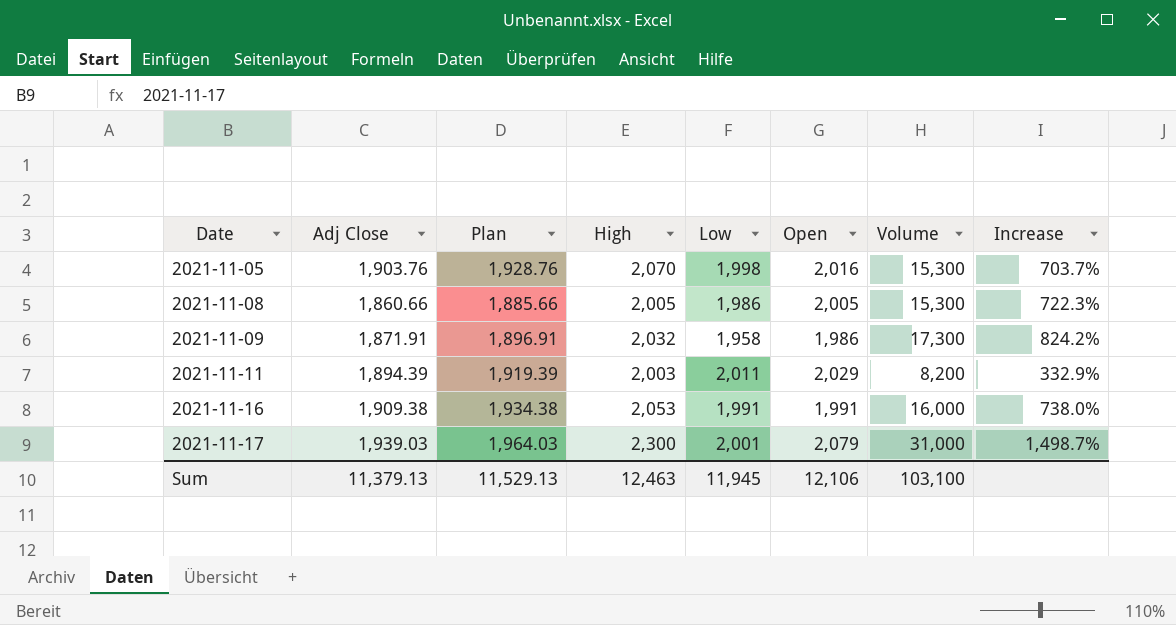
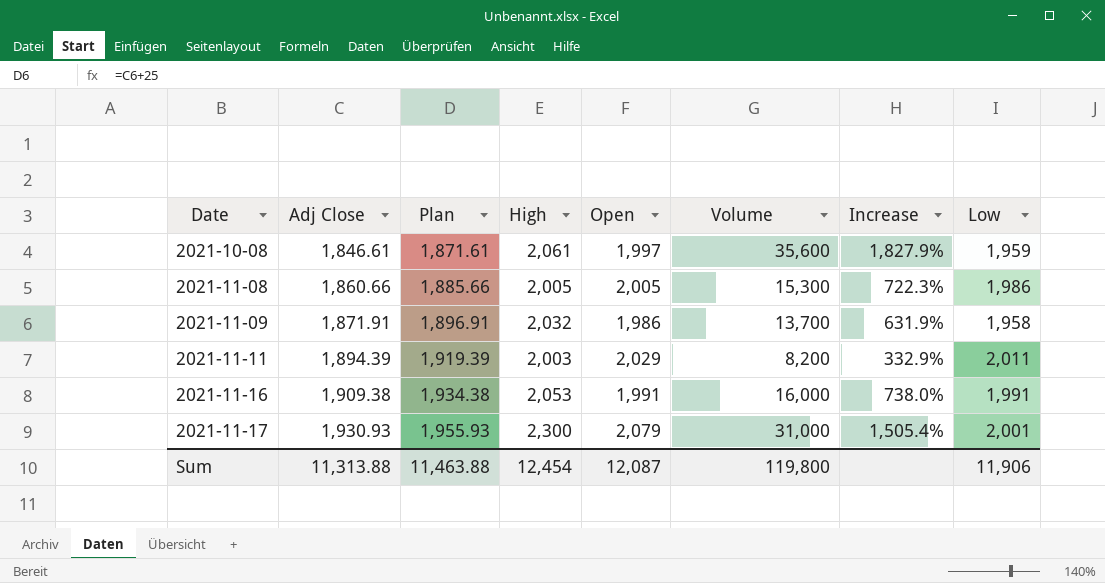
column Low | position: 5 -> 8
row 2021-11-05: 1,903.76 | 1,928.76 | 2,070 | 1,998 | 2,016 | 15,300 | 703.7% -> none
row 2021-10-08: none -> 1,846.61 | 1,871.61 | 2,061 | 1,997 | 35,600 | 1,827.9% | 1,959
2021-11-09 | Volume: 17,300 -> 13,700
2021-11-09 | Increase: 824.2% -> 631.9%
2021-11-17 | Adj Close: 1,939.03 -> 1,930.93
2021-11-17 | Plan: 1,964.03 -> 1,955.93
2021-11-17 | Increase: 1,498.7% -> 1,505.4%
Sum | Adj Close: 11,379.13 -> 11,313.88
Sum | Plan: 11,529.13 -> 11,463.88
Sum | High: 12,463 -> 12,454
Sum | Open: 12,106 -> 12,087
Sum | Volume: 103,100 -> 119,800
Sum | Low: 11,945 -> 11,906

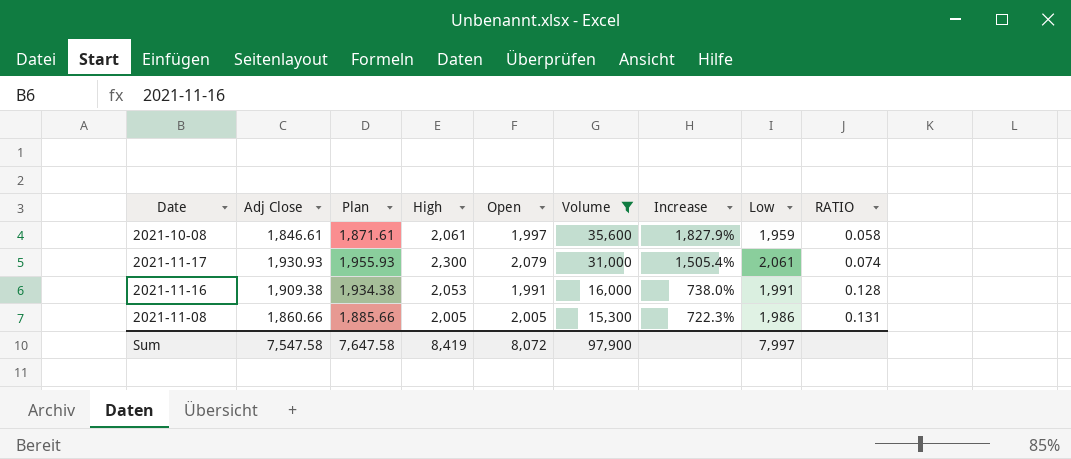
filter: none -> Volume >= 15,300
row order: Date ascending -> Volume descending
column RATIO | formula: none -> [High] / [Volume]
2021-11-17 | Low: 2,001 -> 2,061
Sum | Adj Close: 11,313.88 -> 7,547.58
Sum | Plan: 11,463.88 -> 7,647.58
Sum | High: 12,454 -> 8,419
Sum | Open: 12,087 -> 8,072
Sum | Volume: 119,800 -> 97,900
Sum | Low: 11,906 -> 7,997

